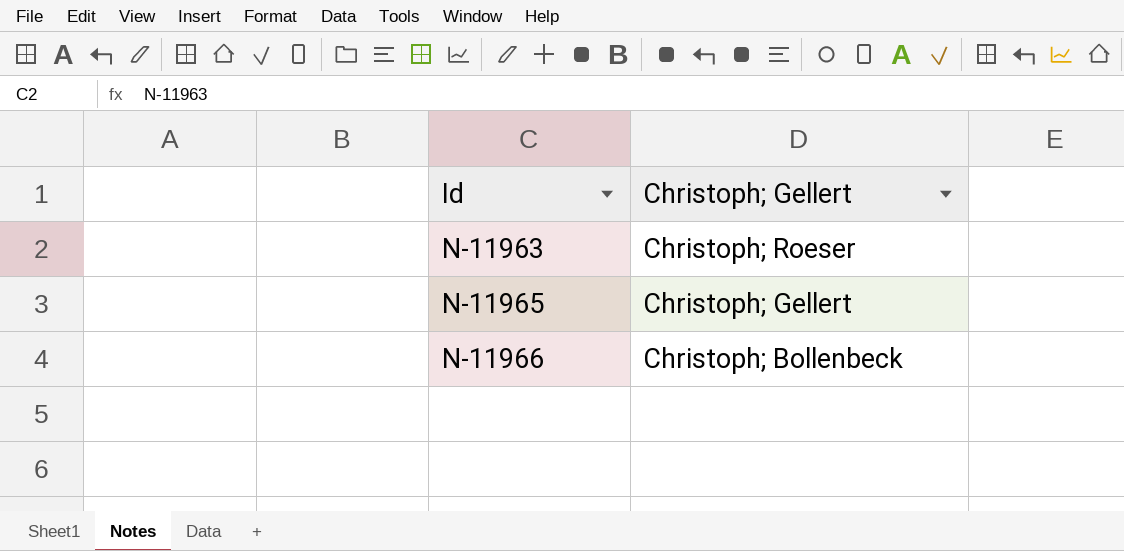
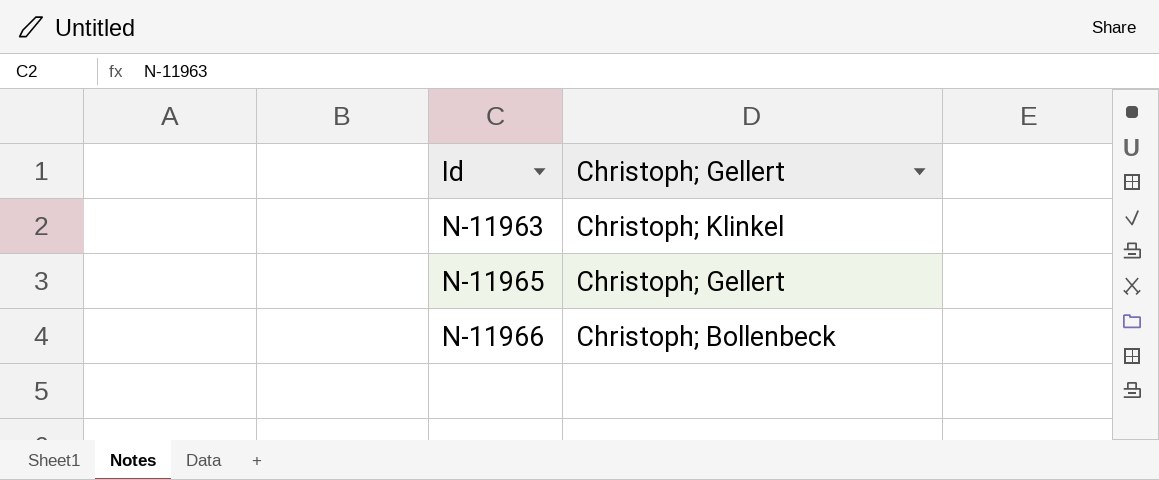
N-11963 | Christoph; Gellert: Christoph; Roeser -> Christoph; Klinkel

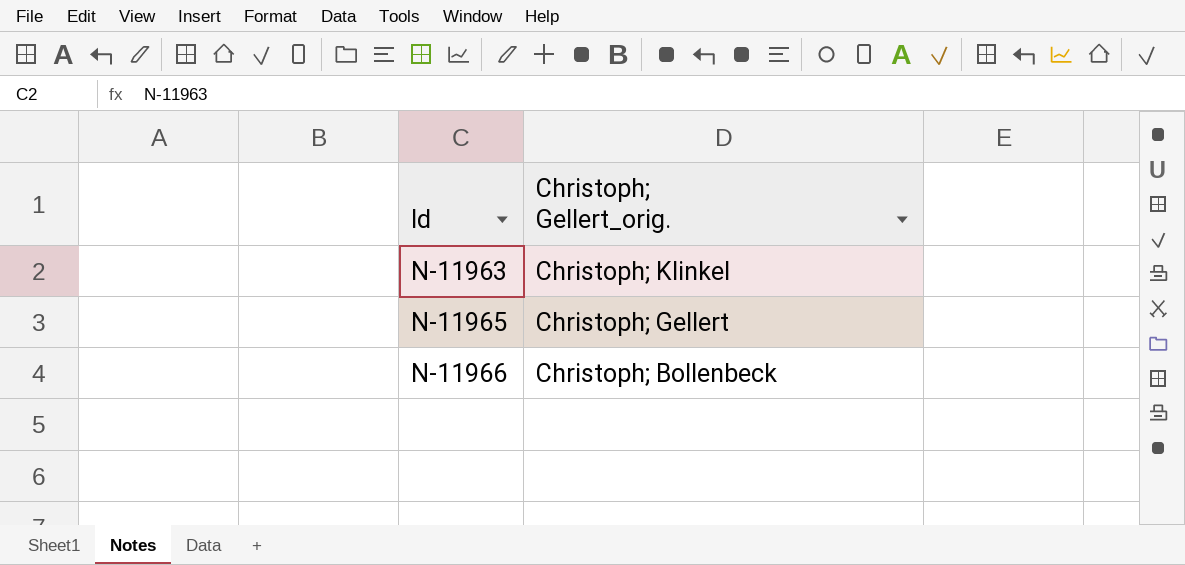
column name: Christoph; Gellert -> Christoph; Gellert_orig.

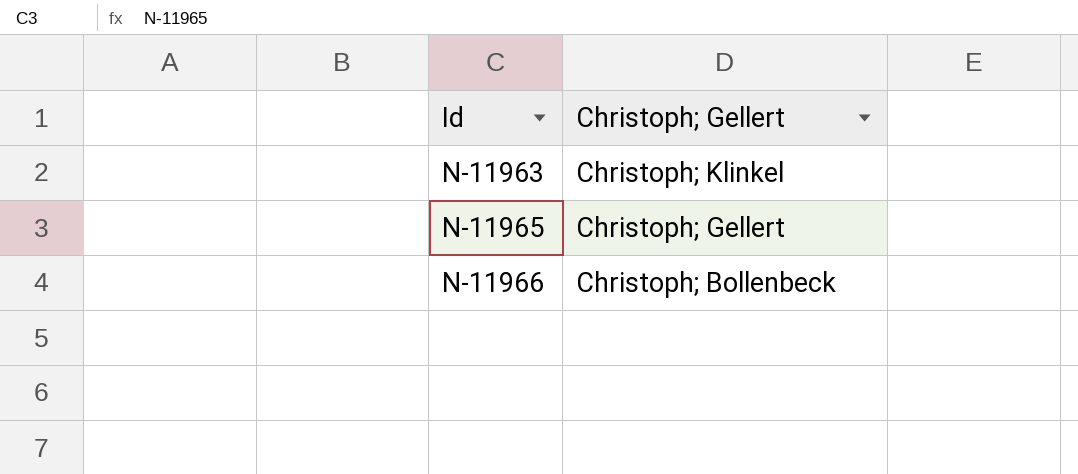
column name: Christoph; Gellert_orig. -> Christoph; Gellert

